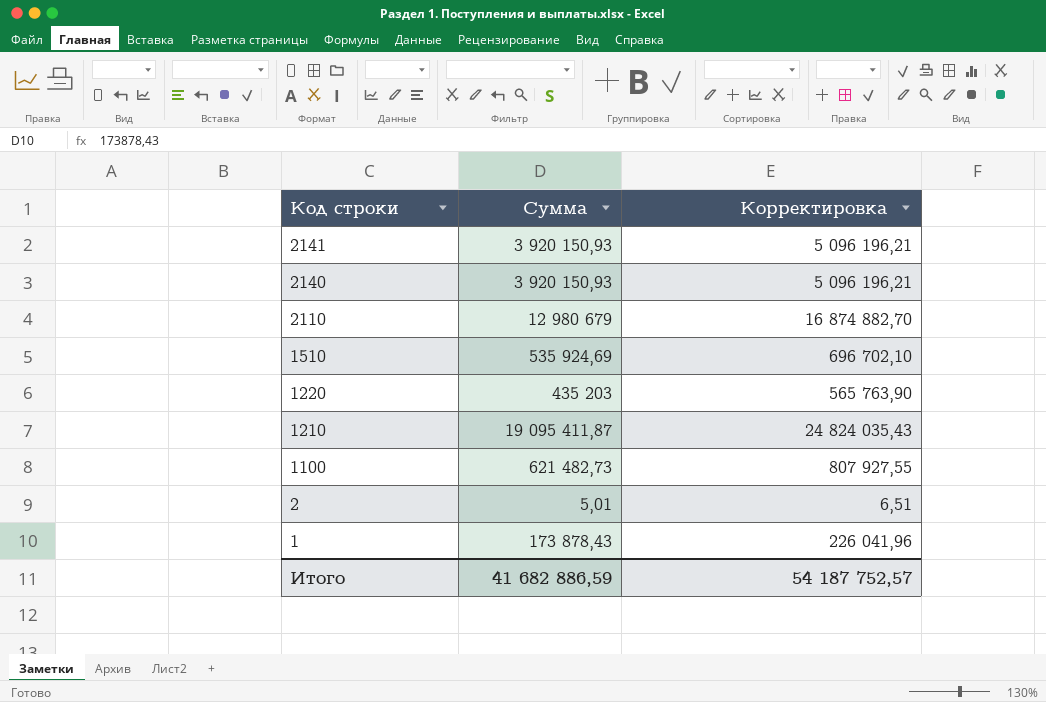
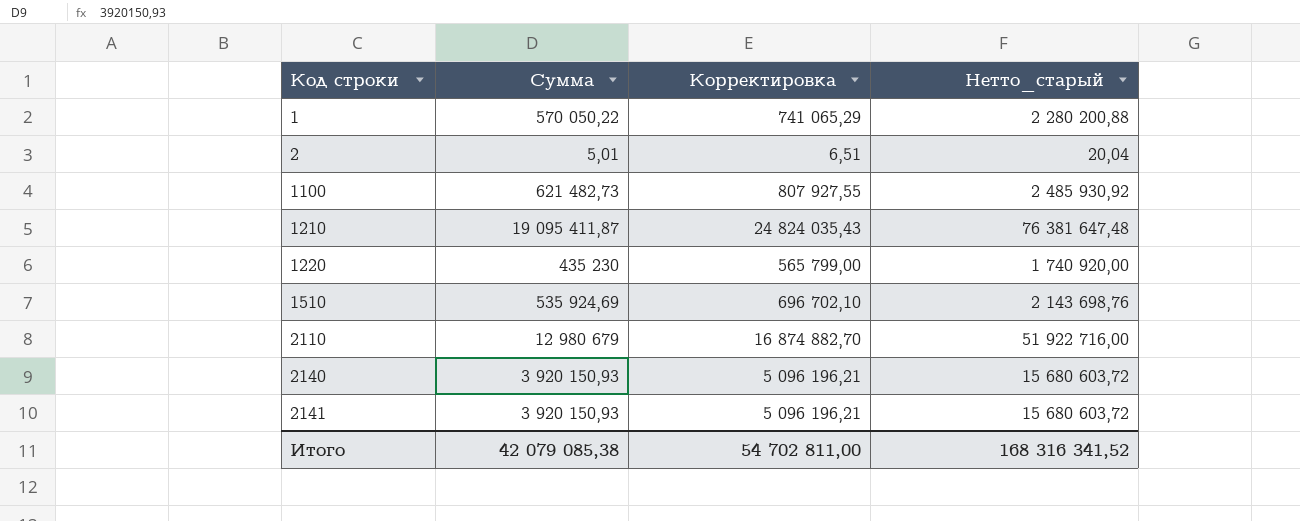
row order: Код строки descending -> Код строки ascending
column Нетто_старый | formula: none -> [Сумма] * 4
1 | Сумма: 173 878,43 -> 570 050,22
1 | Корректировка: 226 041,96 -> 741 065,29
1220 | Сумма: 435 203 -> 435 230
1220 | Корректировка: 565 763,90 -> 565 799,00
Итого | Сумма: 41 682 886,59 -> 42 079 085,38
Итого | Корректировка: 54 187 752,57 -> 54 702 811,00

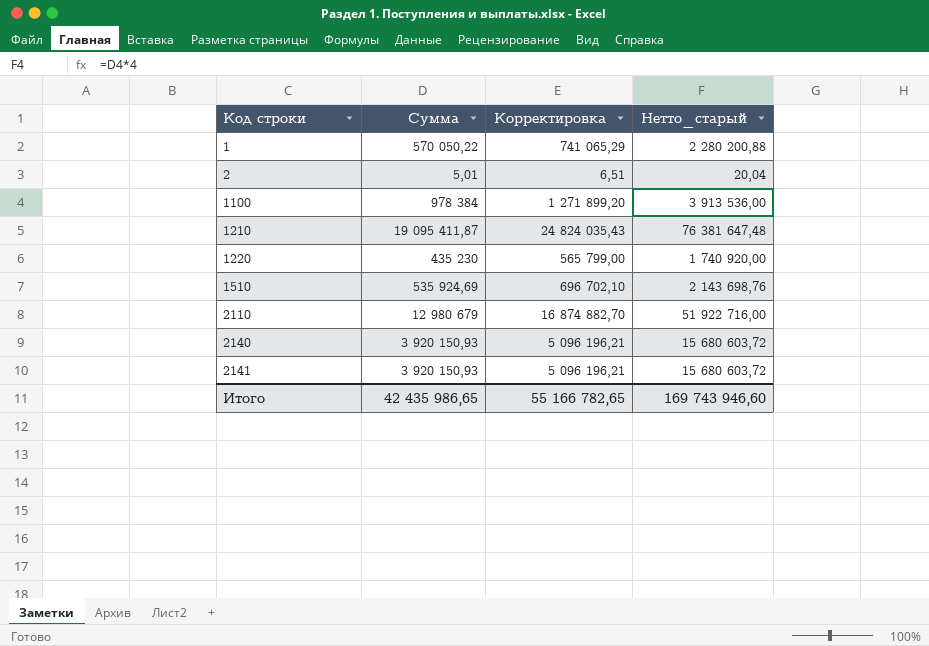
1100 | Сумма: 621 482,73 -> 978 384
1100 | Корректировка: 807 927,55 -> 1 271 899,20
1100 | Нетто_старый: 2 485 930,92 -> 3 913 536,00
Итого | Сумма: 42 079 085,38 -> 42 435 986,65
Итого | Корректировка: 54 702 811,00 -> 55 166 782,65
Итого | Нетто_старый: 168 316 341,52 -> 169 743 946,60

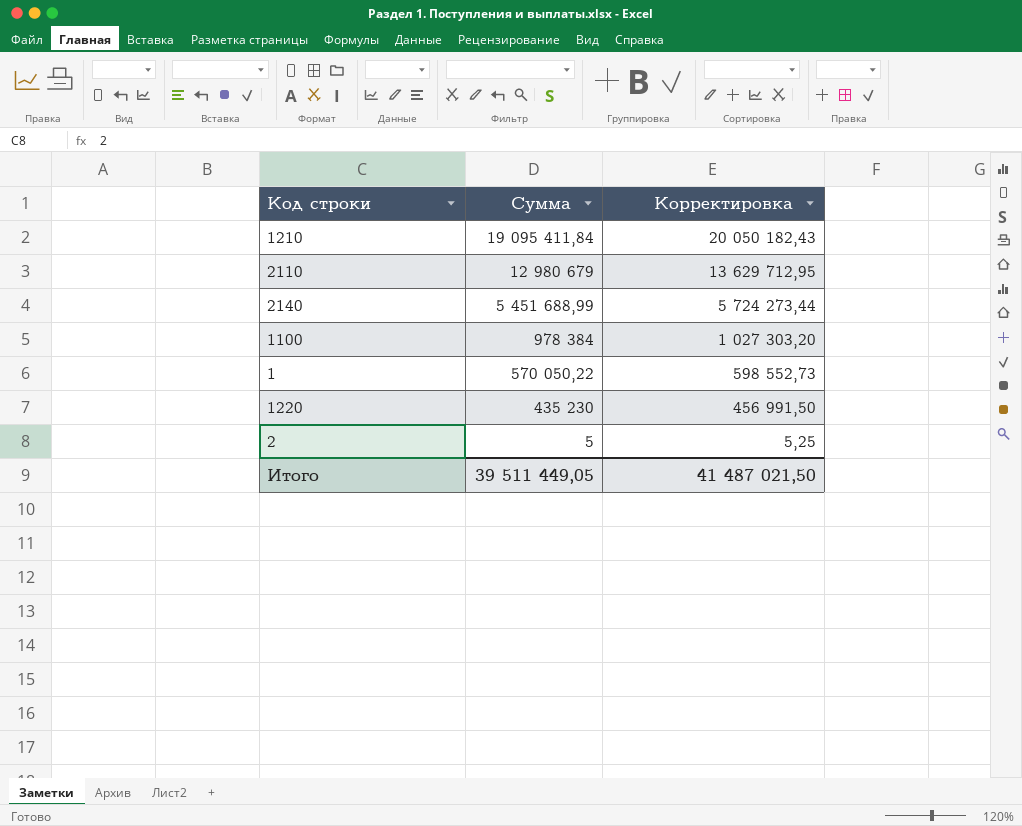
row order: Код строки ascending -> Сумма descending
column Нетто_старый | formula: [Сумма] * 4 -> none
column Корректировка | formula: [Сумма] * 1,3 -> [Сумма] * 1,05
row 1510: 535 924,69 | 696 702,10 | 2 143 698,76 -> none
row 2141: 3 920 150,93 | 5 096 196,21 | 15 680 603,72 -> none
1210 | Сумма: 19 095 411,87 -> 19 095 411,84
2140 | Сумма: 3 920 150,93 -> 5 451 688,99
2 | Сумма: 5,01 -> 5
Итого | Сумма: 42 435 986,65 -> 39 511 449,05
Итого | Корректировка: 55 166 782,65 -> 41 487 021,50

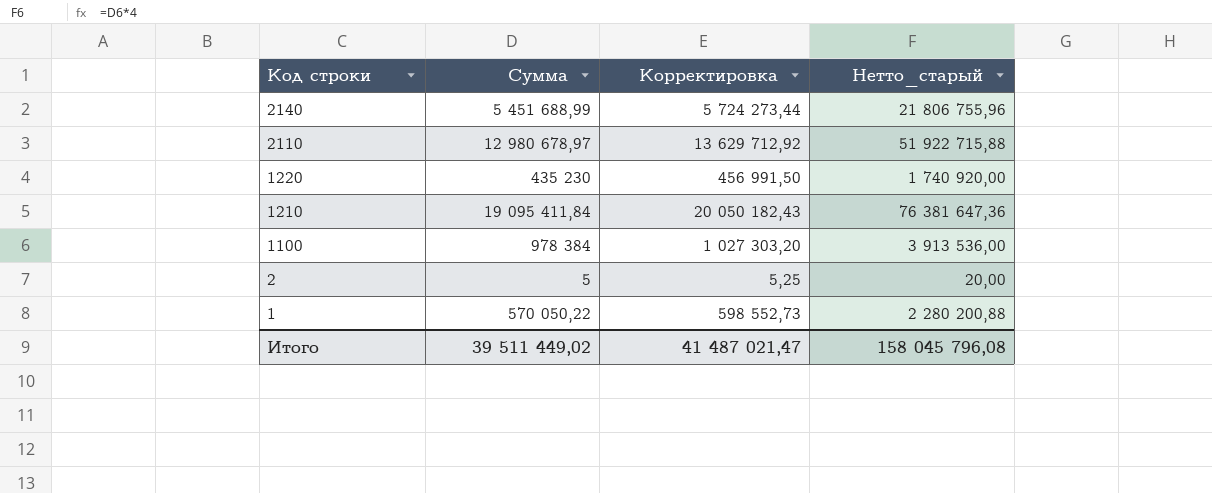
row order: Сумма descending -> Код строки descending
column Нетто_старый | formula: none -> [Сумма] * 4
2110 | Сумма: 12 980 679 -> 12 980 678,97
2110 | Корректировка: 13 629 712,95 -> 13 629 712,92
Итого | Сумма: 39 511 449,05 -> 39 511 449,02
Итого | Корректировка: 41 487 021,50 -> 41 487 021,47

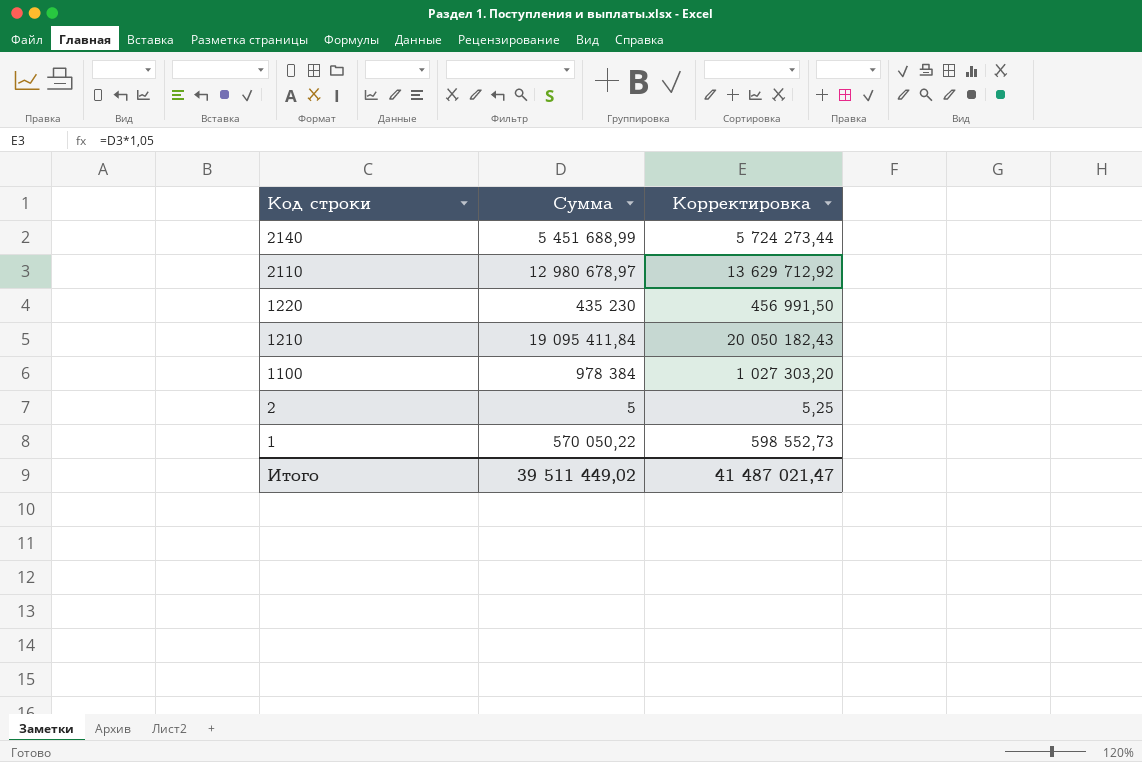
column Нетто_старый | formula: [Сумма] * 4 -> none

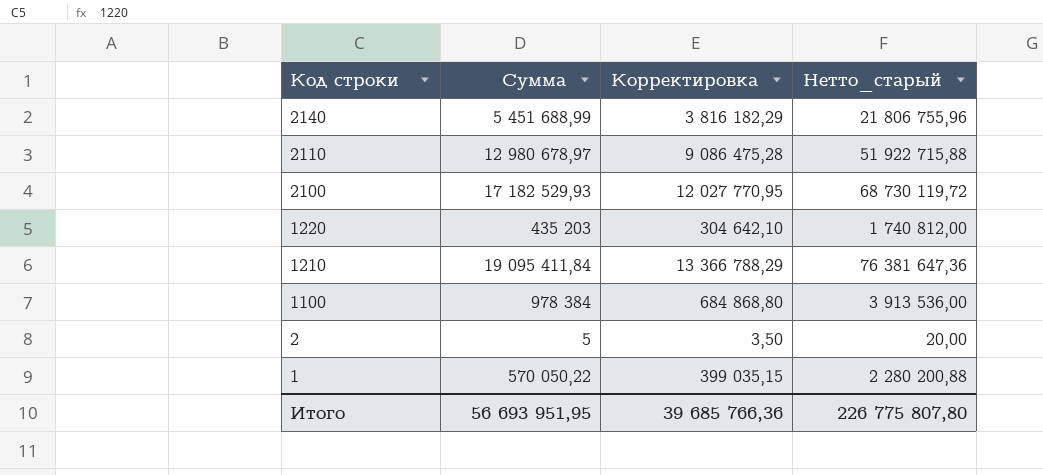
column Корректировка | formula: [Сумма] * 1,05 -> [Сумма] * 0,7
column Нетто_старый | formula: none -> [Сумма] * 4
row 2100: none -> 17 182 529,93 | 12 027 770,95 | 68 730 119,72
1220 | Сумма: 435 230 -> 435 203
Итого | Сумма: 39 511 449,02 -> 56 693 951,95
Итого | Корректировка: 41 487 021,47 -> 39 685 766,36

